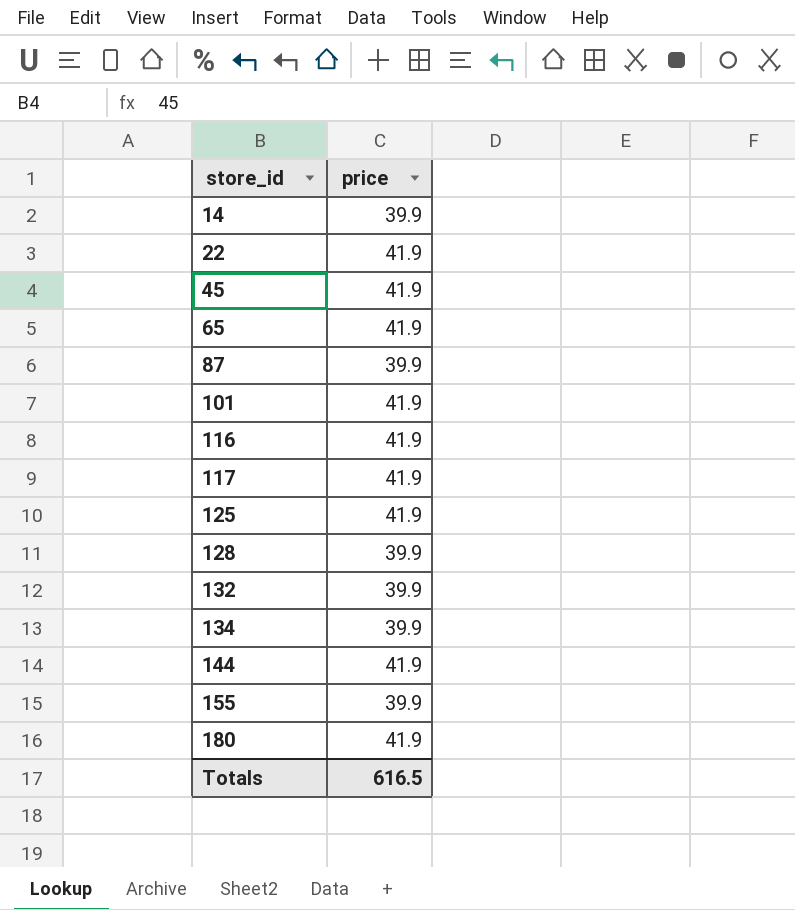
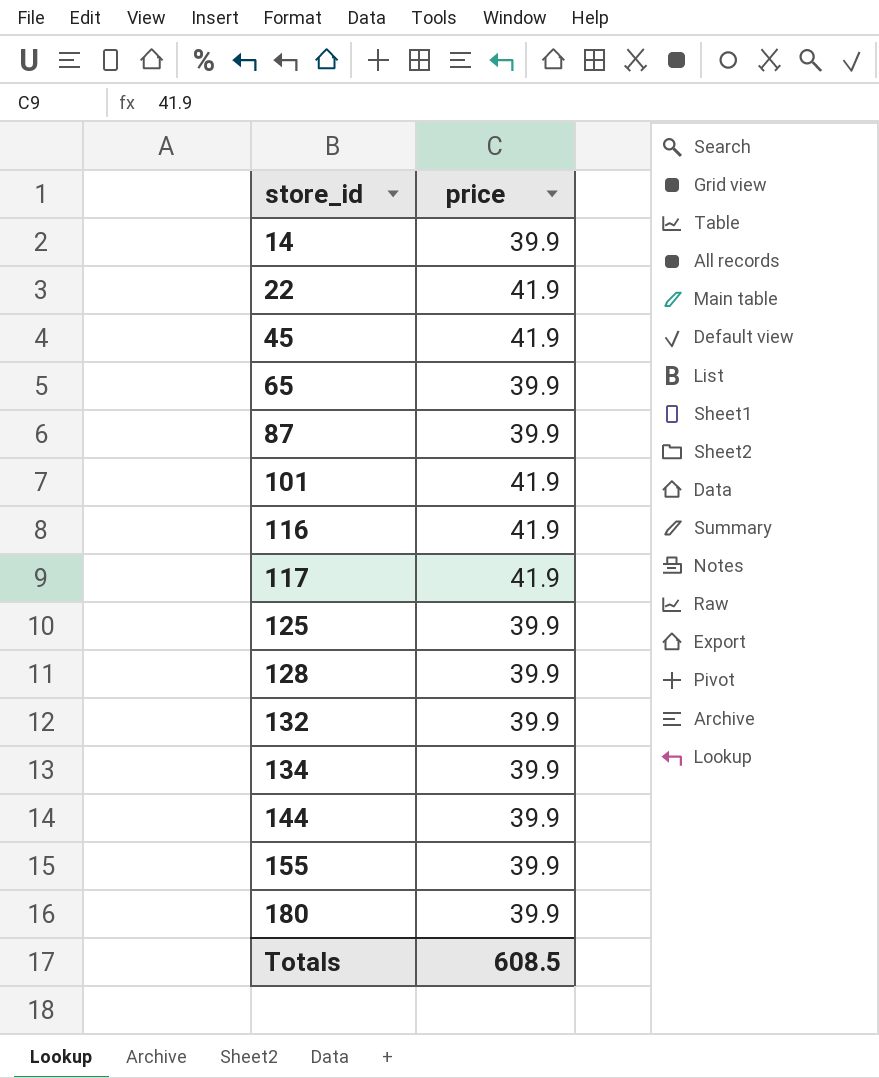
65 | price: 41.9 -> 39.9
125 | price: 41.9 -> 39.9
144 | price: 41.9 -> 39.9
180 | price: 41.9 -> 39.9
Totals | price: 616.5 -> 608.5

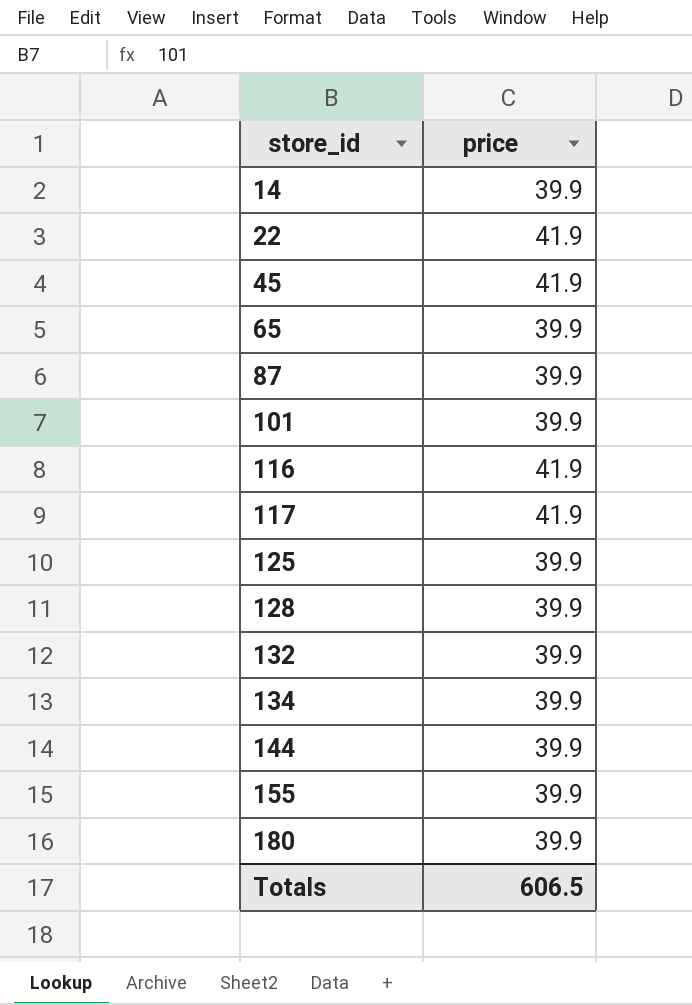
101 | price: 41.9 -> 39.9
Totals | price: 608.5 -> 606.5

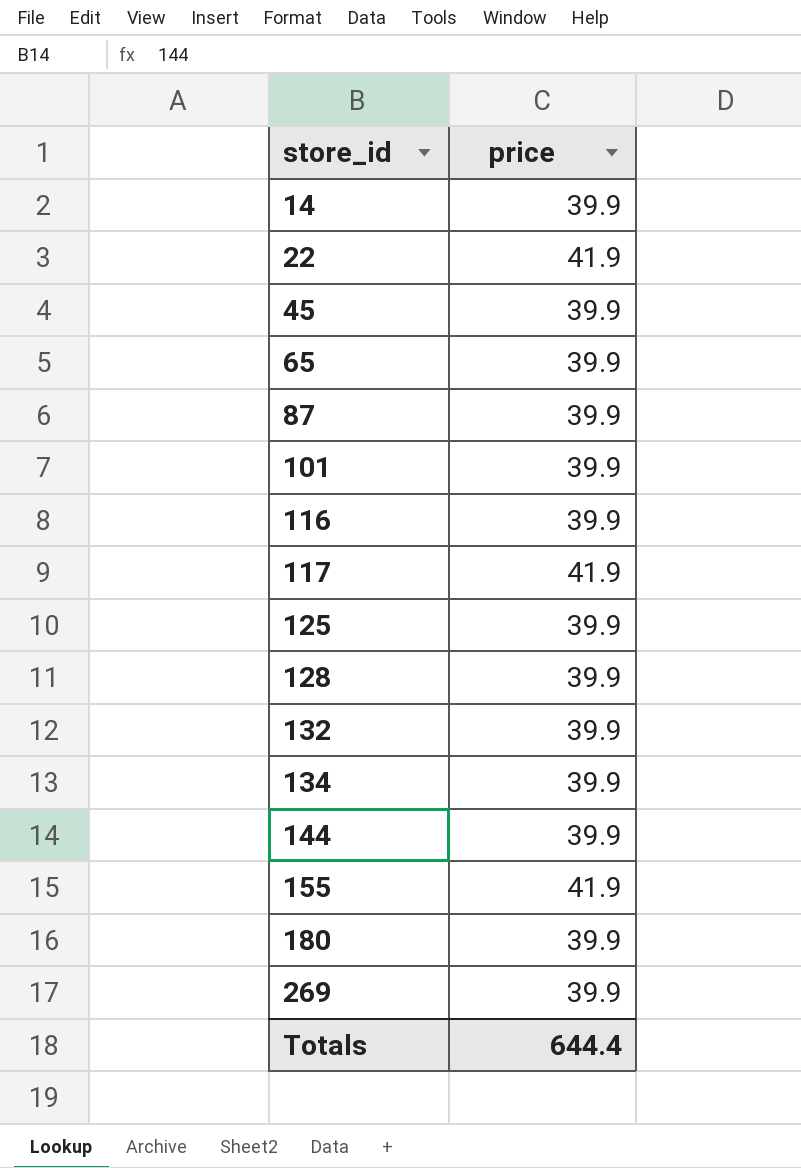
45 | price: 41.9 -> 39.9
116 | price: 41.9 -> 39.9
155 | price: 39.9 -> 41.9
row 269: none -> 39.9
Totals | price: 606.5 -> 644.4

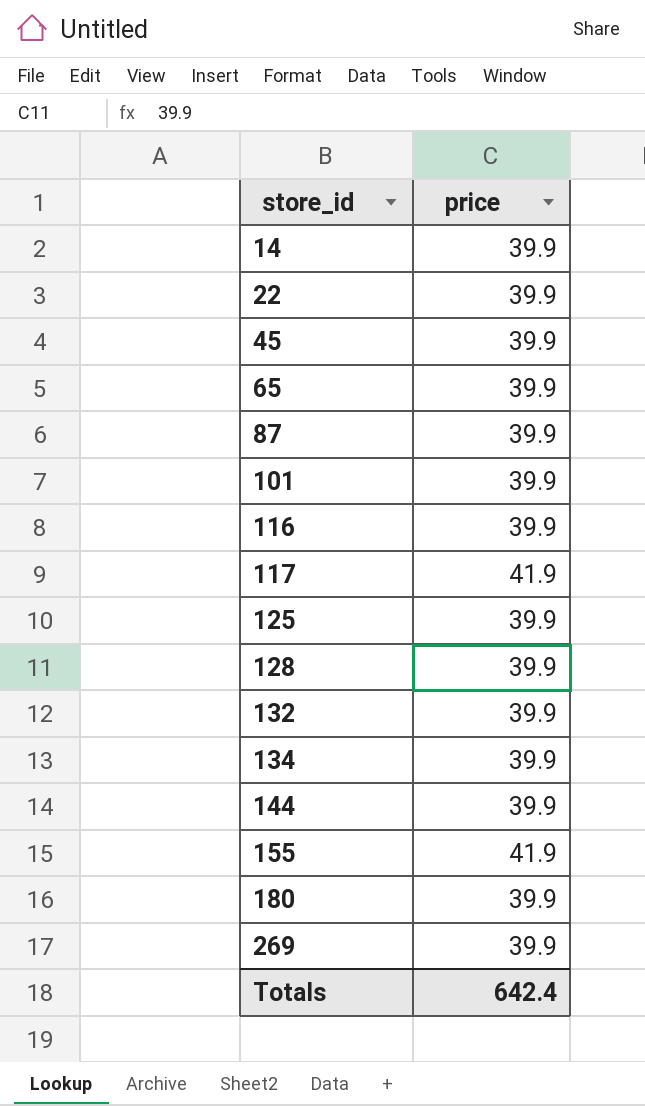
22 | price: 41.9 -> 39.9
Totals | price: 644.4 -> 642.4

